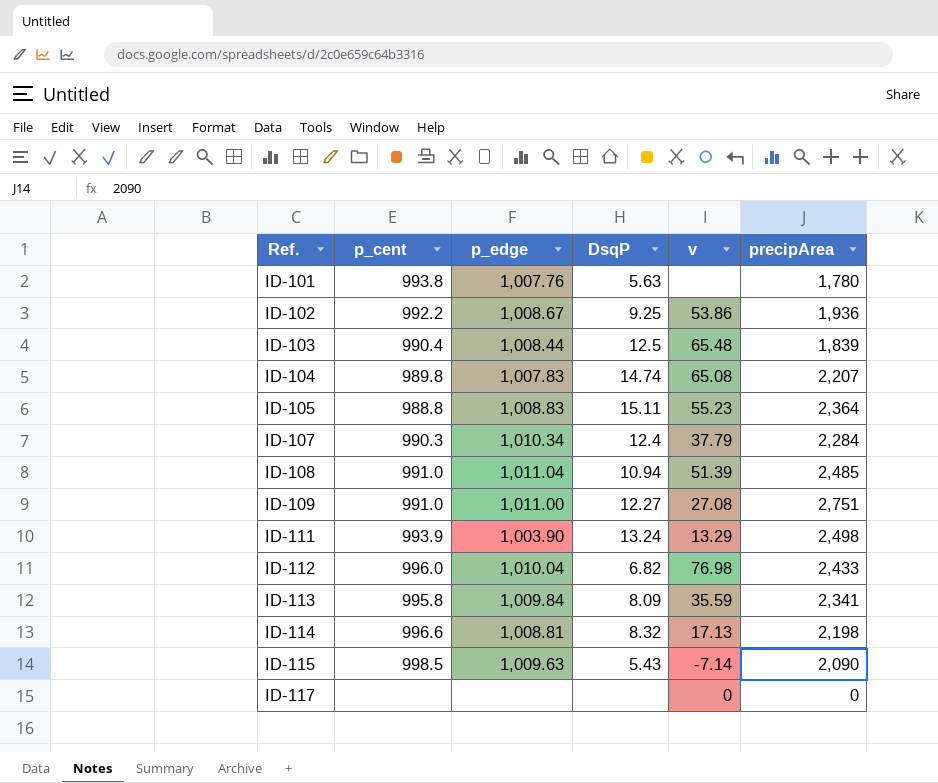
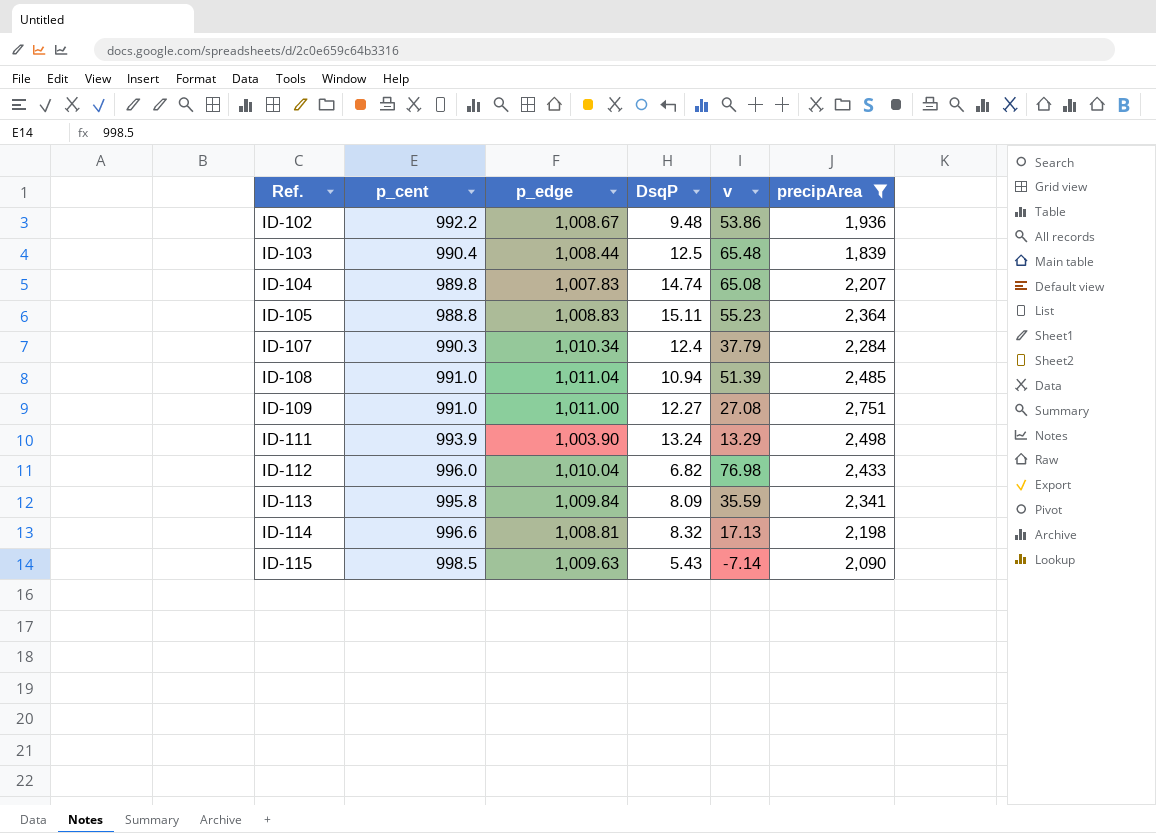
filter: none -> precipArea >= 1,839
ID-102 | DsqP: 9.25 -> 9.48

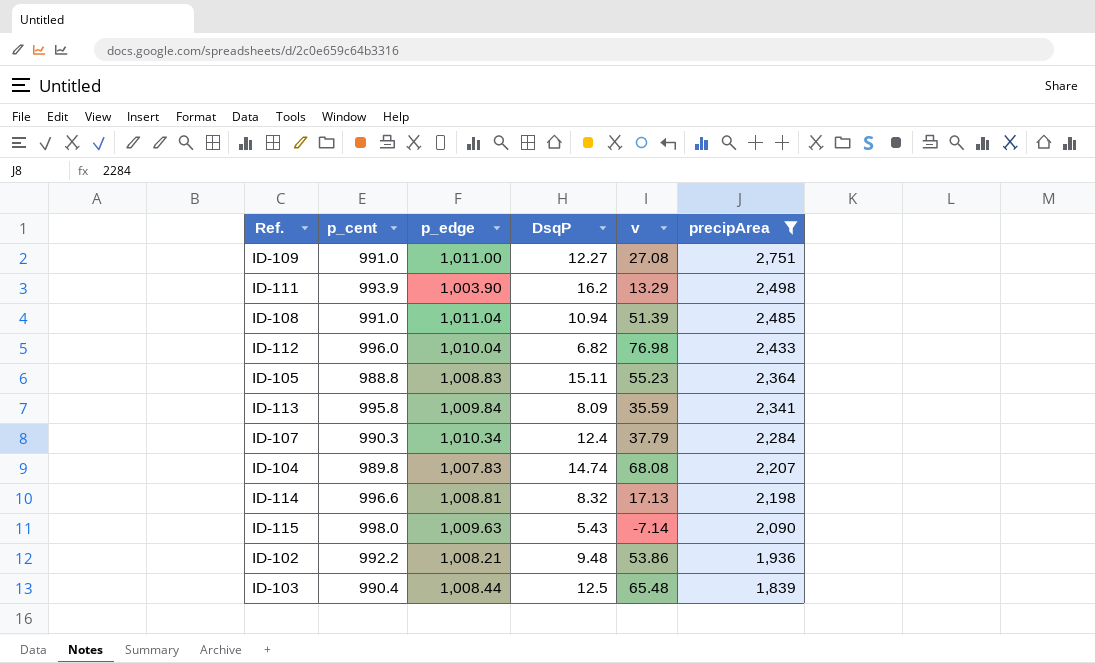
row order: Ref. ascending -> precipArea descending
ID-111 | DsqP: 13.24 -> 16.2
ID-104 | v: 65.08 -> 68.08
ID-115 | p_cent: 998.5 -> 998.0
ID-102 | p_edge: 1,008.67 -> 1,008.21

